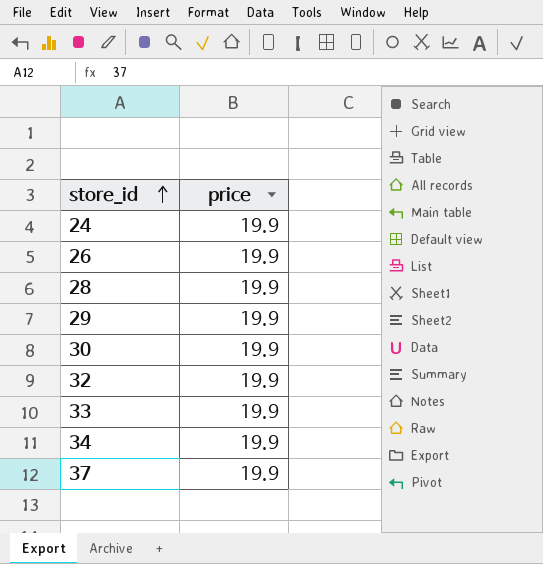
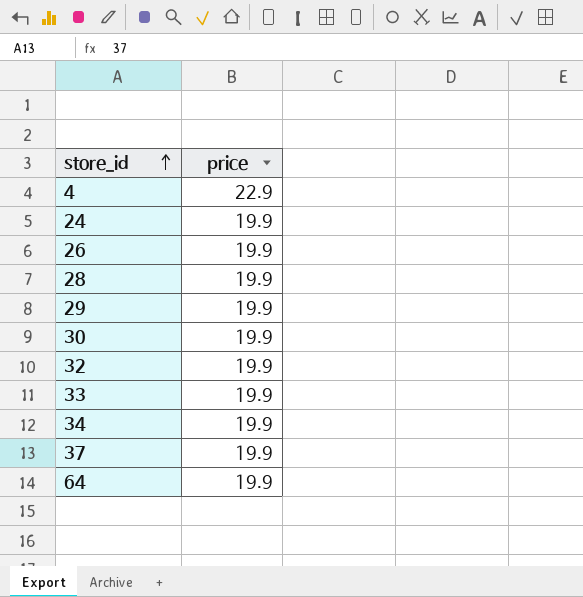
row 4: none -> 22.9
row 64: none -> 19.9

